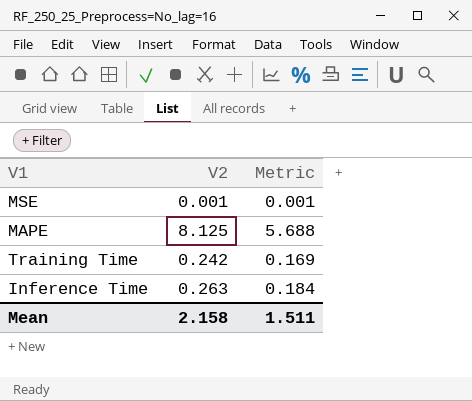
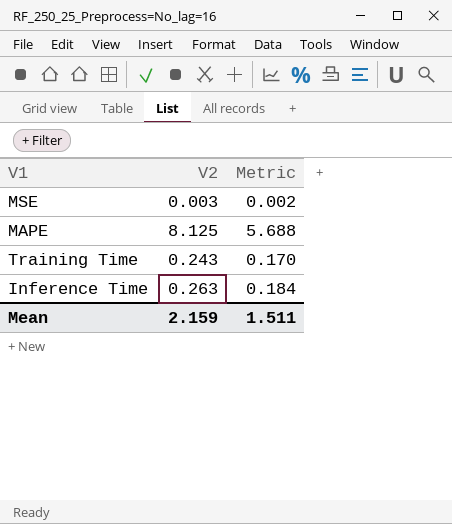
MSE | V2: 0.001 -> 0.003
MSE | Metric: 0.001 -> 0.002
Training Time | V2: 0.242 -> 0.243
Training Time | Metric: 0.169 -> 0.170
Mean | V2: 2.158 -> 2.159

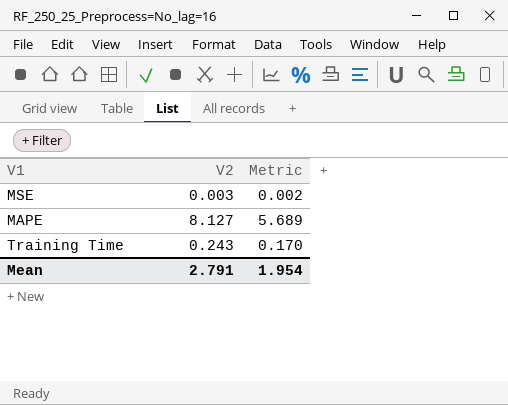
row Inference Time: 0.263 | 0.184 -> none
MAPE | V2: 8.125 -> 8.127
MAPE | Metric: 5.688 -> 5.689
Mean | V2: 2.159 -> 2.791
Mean | Metric: 1.511 -> 1.954

